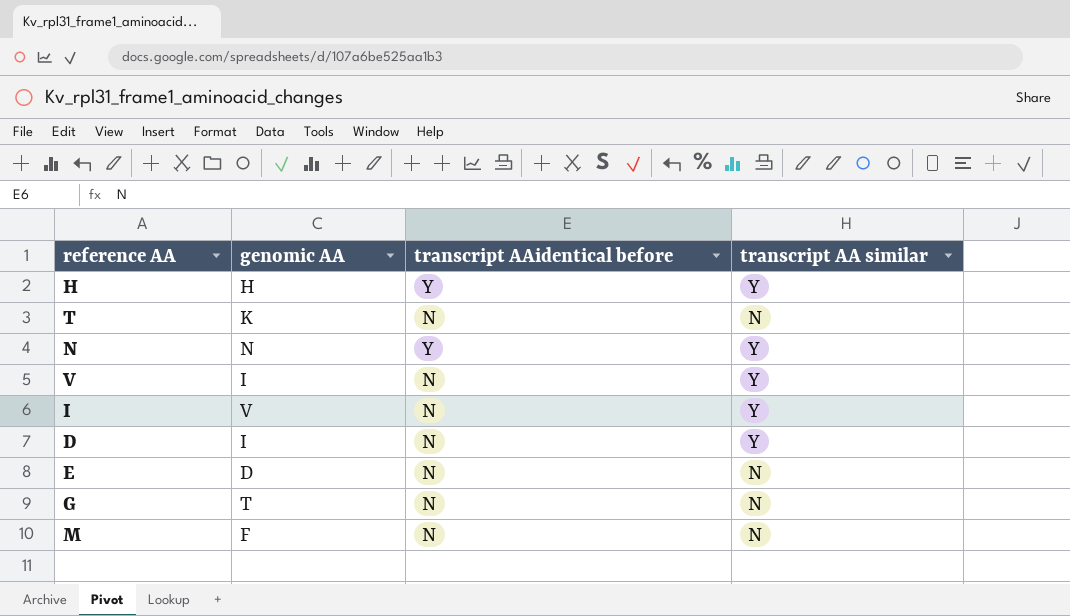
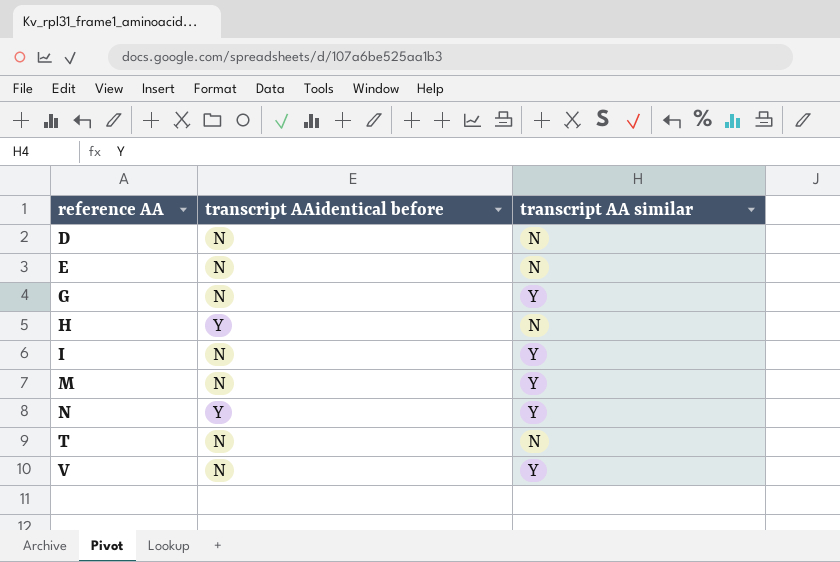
row order: none -> reference AA ascending
column genomic AA | position: 2 -> none
D | transcript AA similar: Y -> N
G | transcript AA similar: N -> Y
H | transcript AA similar: Y -> N
M | transcript AA similar: N -> Y

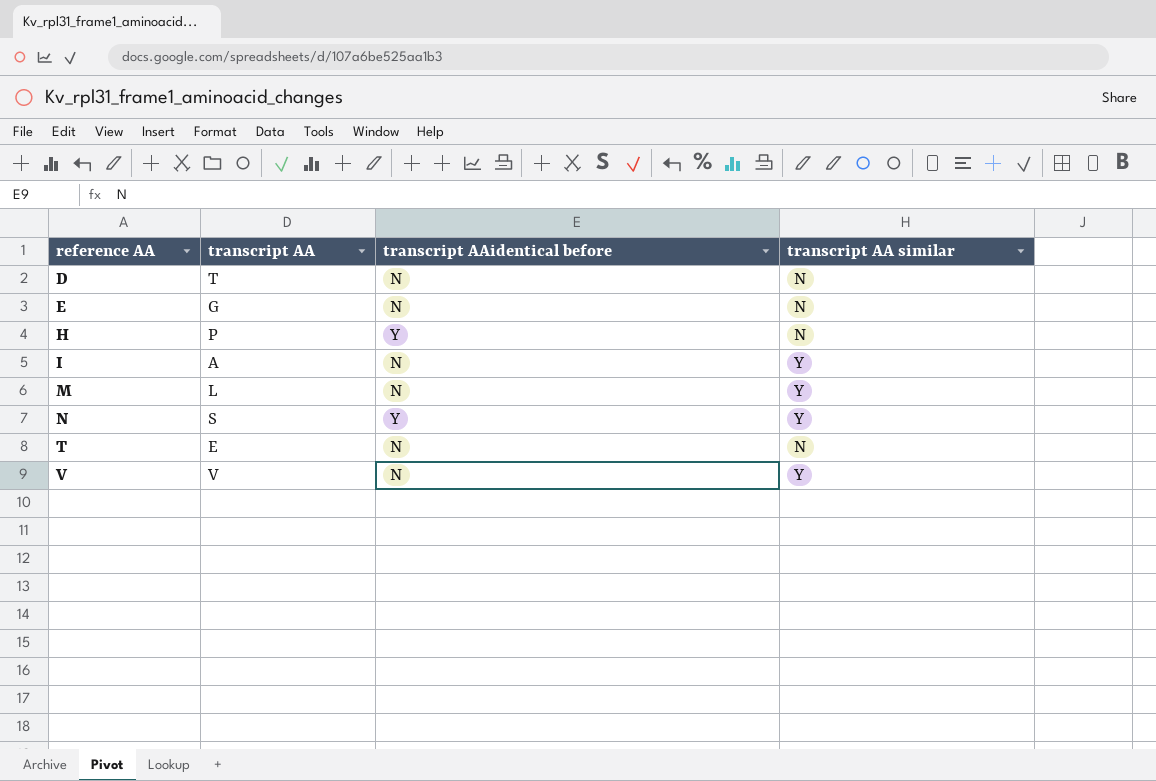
column transcript AA | position: none -> 2
row G: N | Y -> none

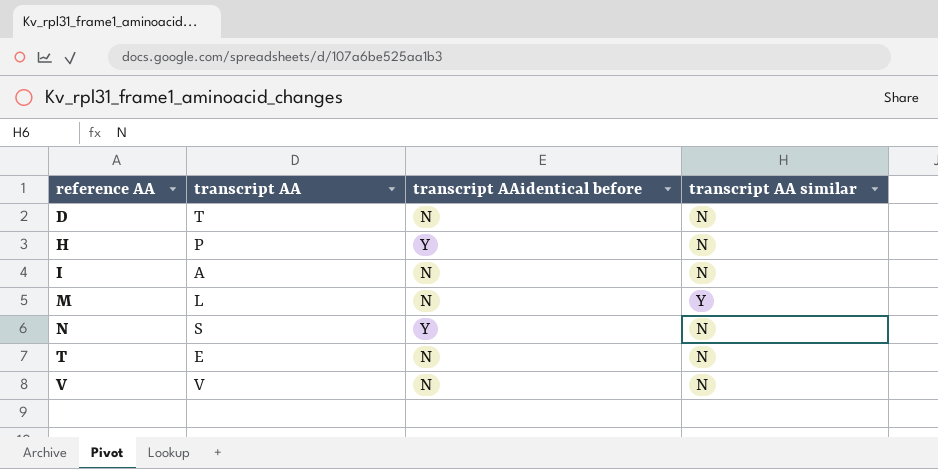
row E: G | N | N -> none
I | transcript AA similar: Y -> N
N | transcript AA similar: Y -> N
V | transcript AA similar: Y -> N

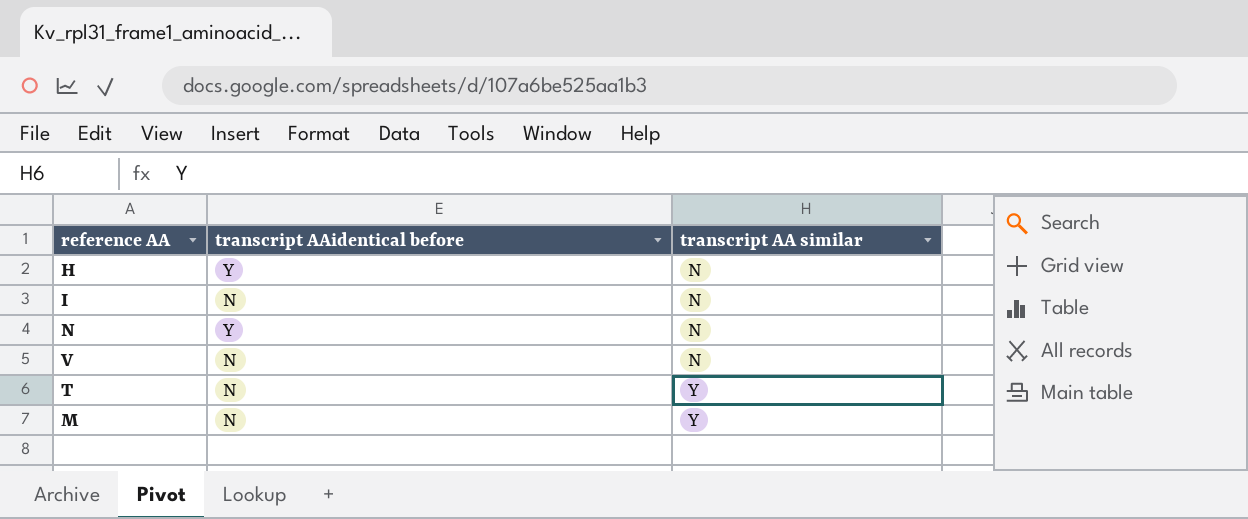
row order: reference AA ascending -> transcript AA similar ascending
column transcript AA | position: 2 -> none
row D: T | N | N -> none
T | transcript AA similar: N -> Y

